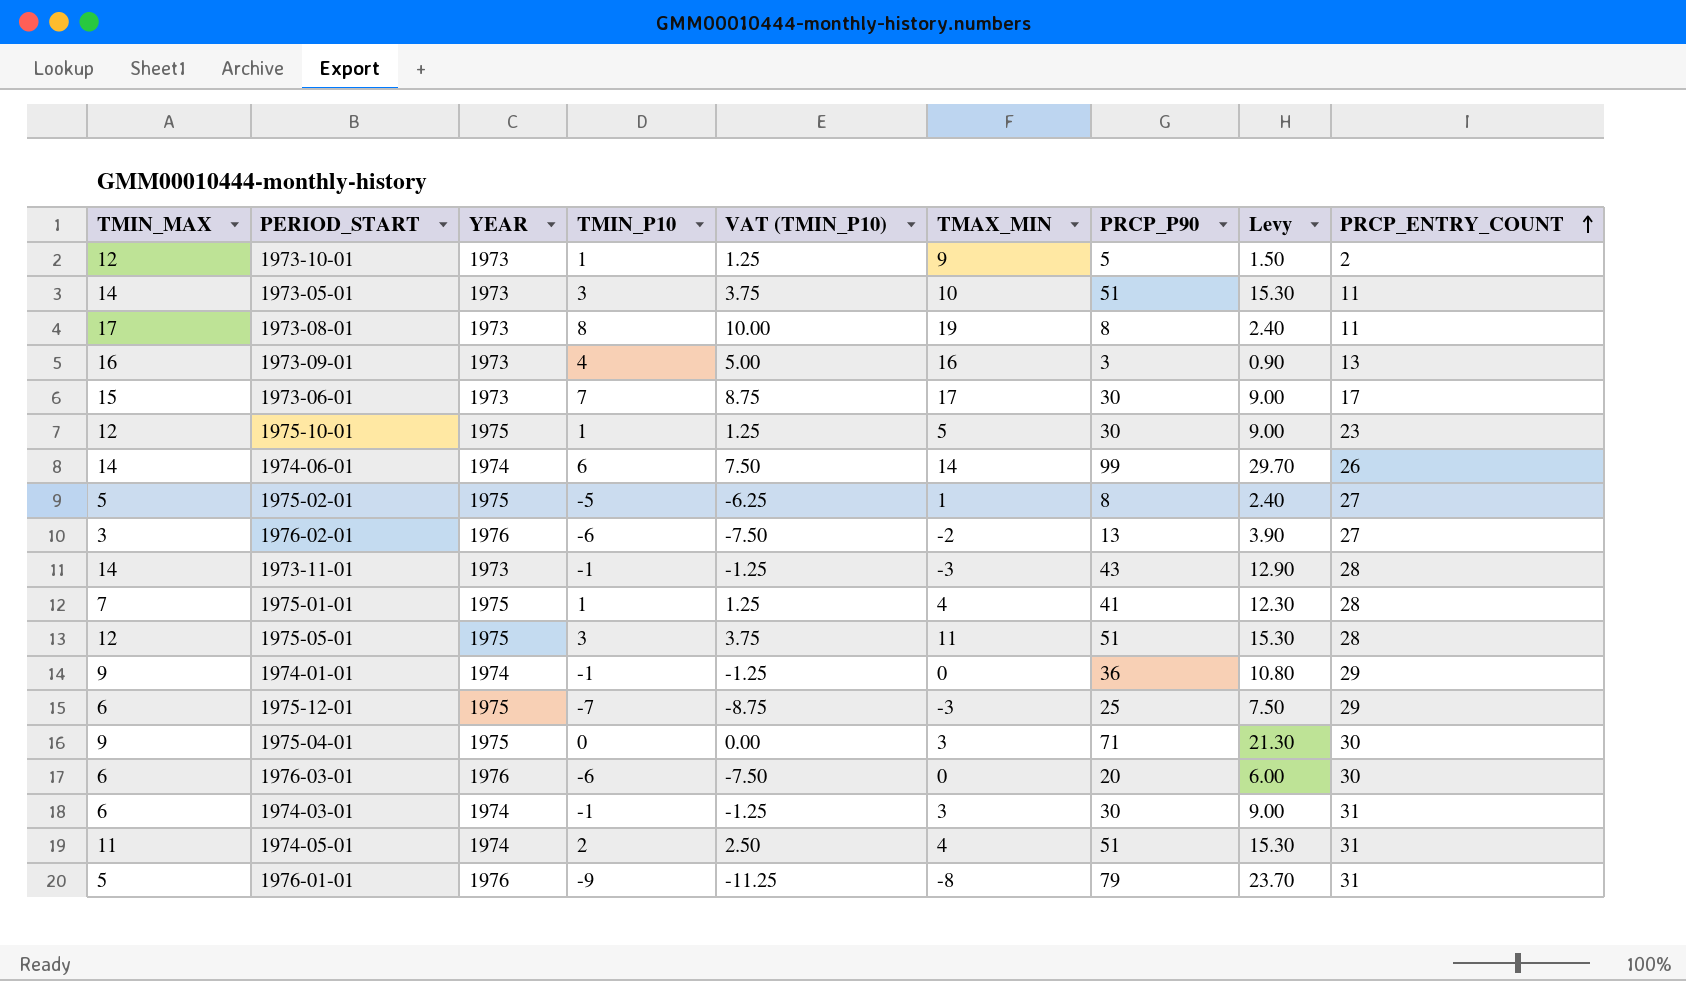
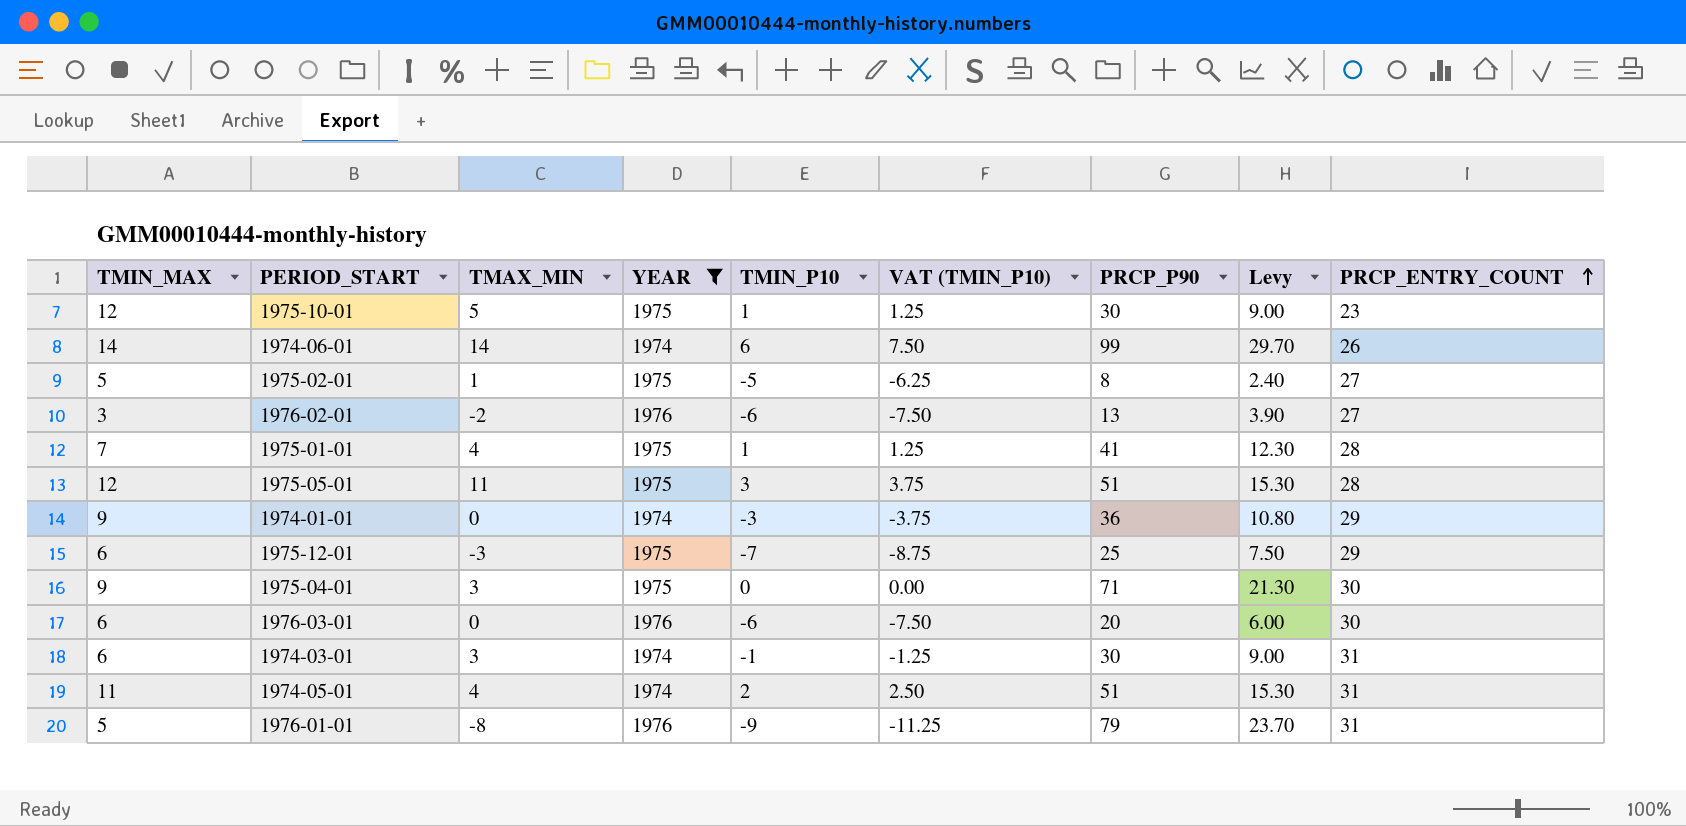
filter: none -> YEAR != 1973
column TMAX_MIN | position: 6 -> 3
1974-01-01 | TMIN_P10: -1 -> -3
1974-01-01 | VAT (TMIN_P10): -1.25 -> -3.75

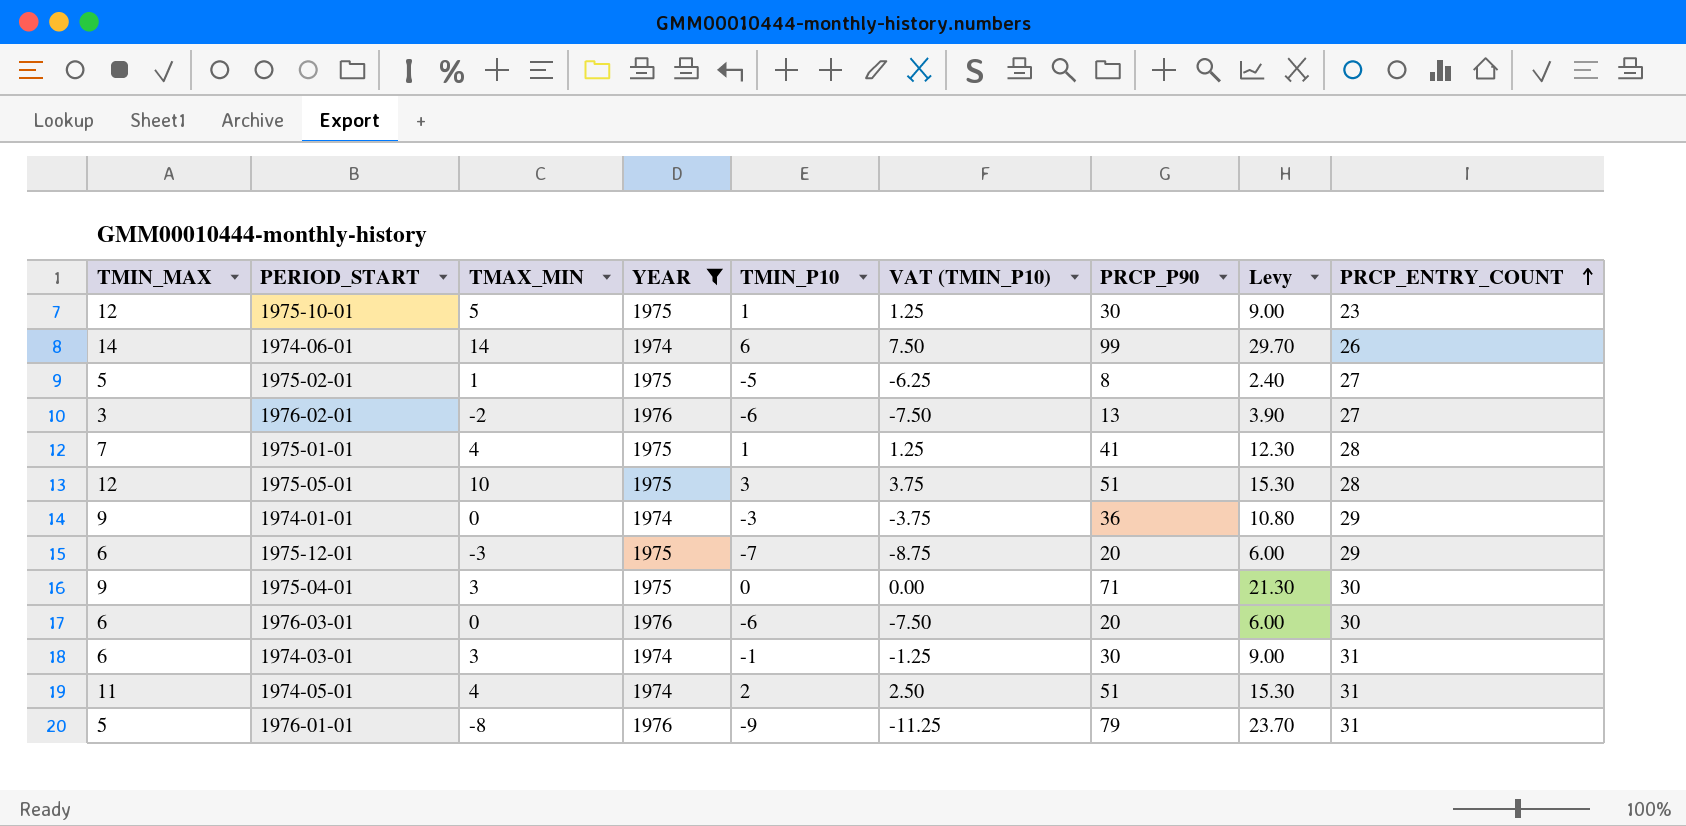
1975-05-01 | TMAX_MIN: 11 -> 10
1975-12-01 | PRCP_P90: 25 -> 20
1975-12-01 | Levy: 7.50 -> 6.00

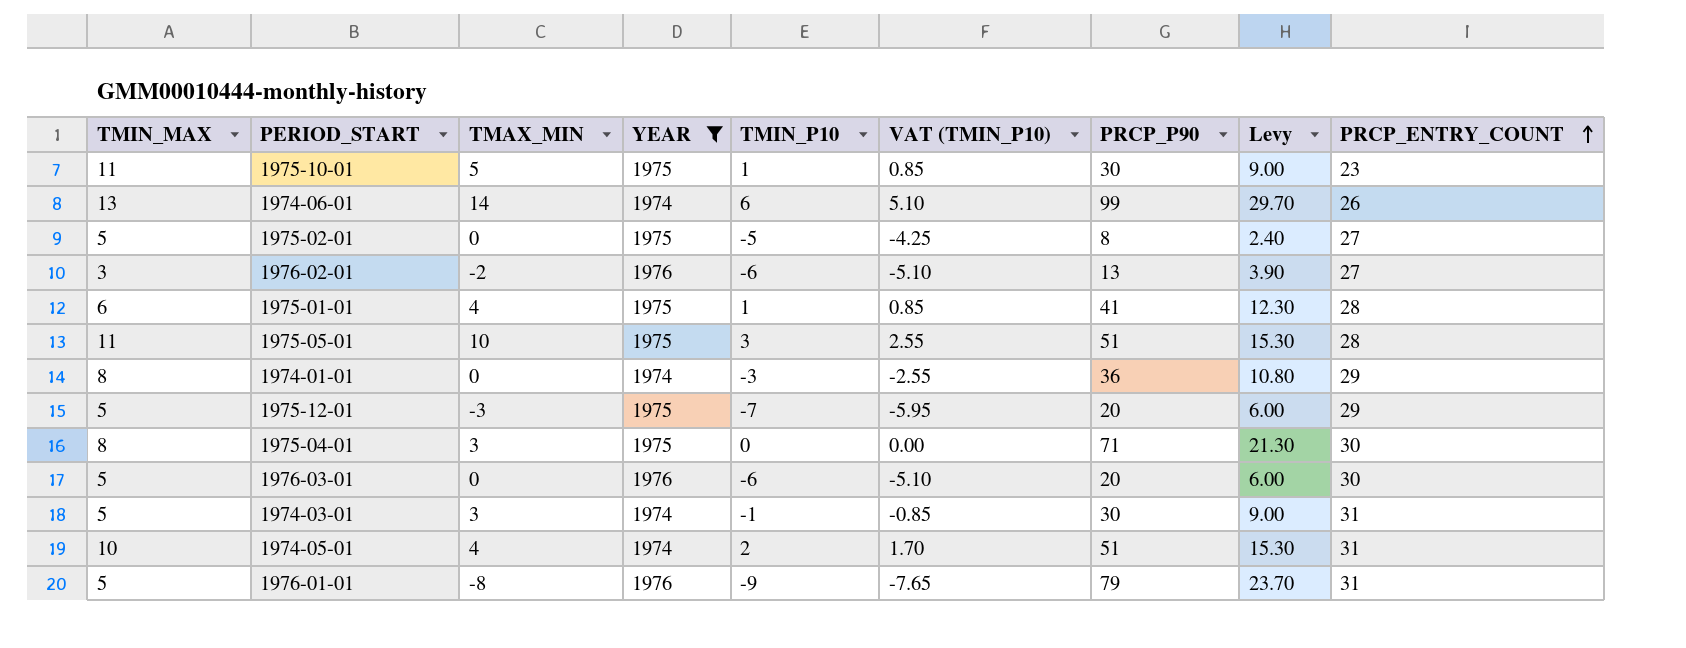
column VAT (TMIN_P10) | formula: [TMIN_P10] * 1.25 -> [TMIN_P10] * 0.85
1975-10-01 | TMIN_MAX: 12 -> 11
1974-06-01 | TMIN_MAX: 14 -> 13
1975-02-01 | TMAX_MIN: 1 -> 0
1975-01-01 | TMIN_MAX: 7 -> 6
1975-05-01 | TMIN_MAX: 12 -> 11
1974-01-01 | TMIN_MAX: 9 -> 8
1975-12-01 | TMIN_MAX: 6 -> 5
1975-04-01 | TMIN_MAX: 9 -> 8
1976-03-01 | TMIN_MAX: 6 -> 5
1974-03-01 | TMIN_MAX: 6 -> 5
1974-05-01 | TMIN_MAX: 11 -> 10

